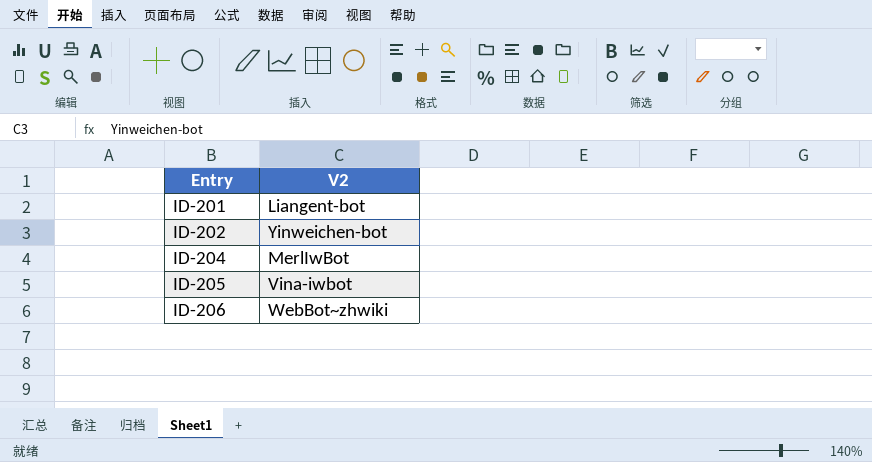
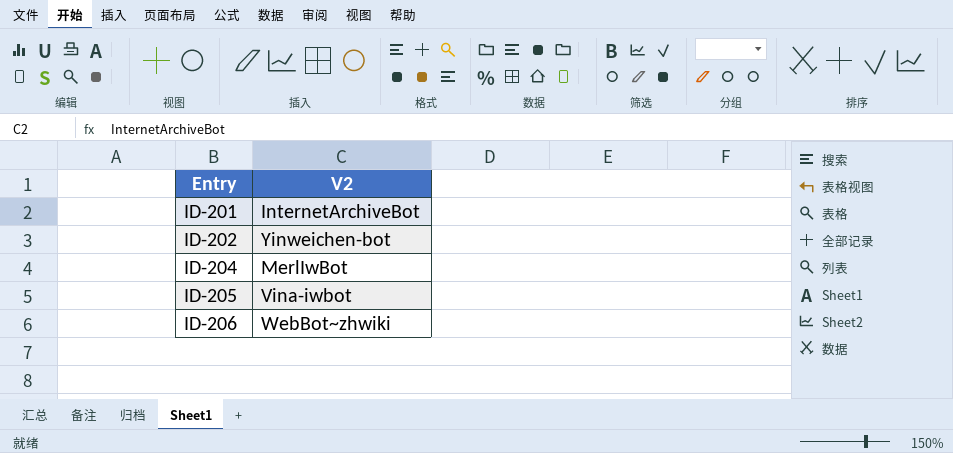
ID-201 | V2: Liangent-bot -> InternetArchiveBot

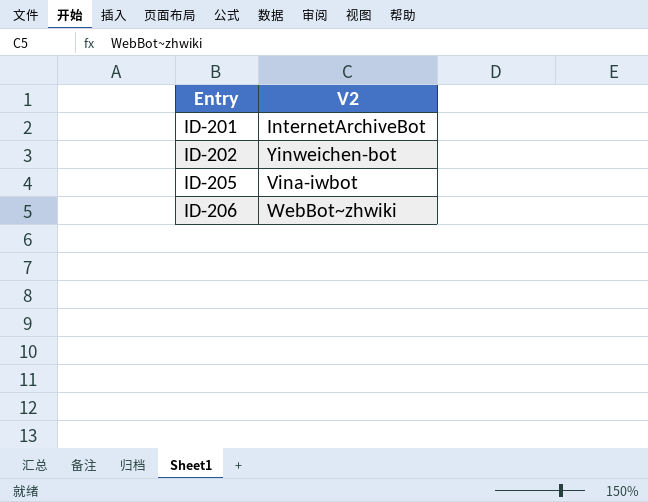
row ID-204: MerlIwBot -> none

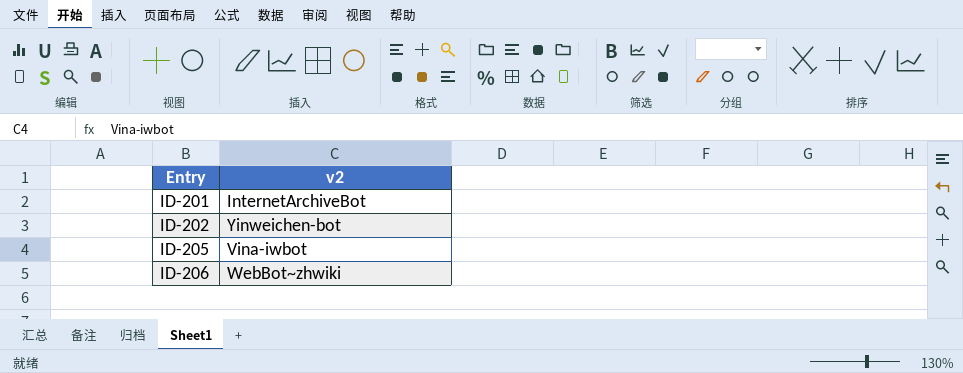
column name: V2 -> v2

